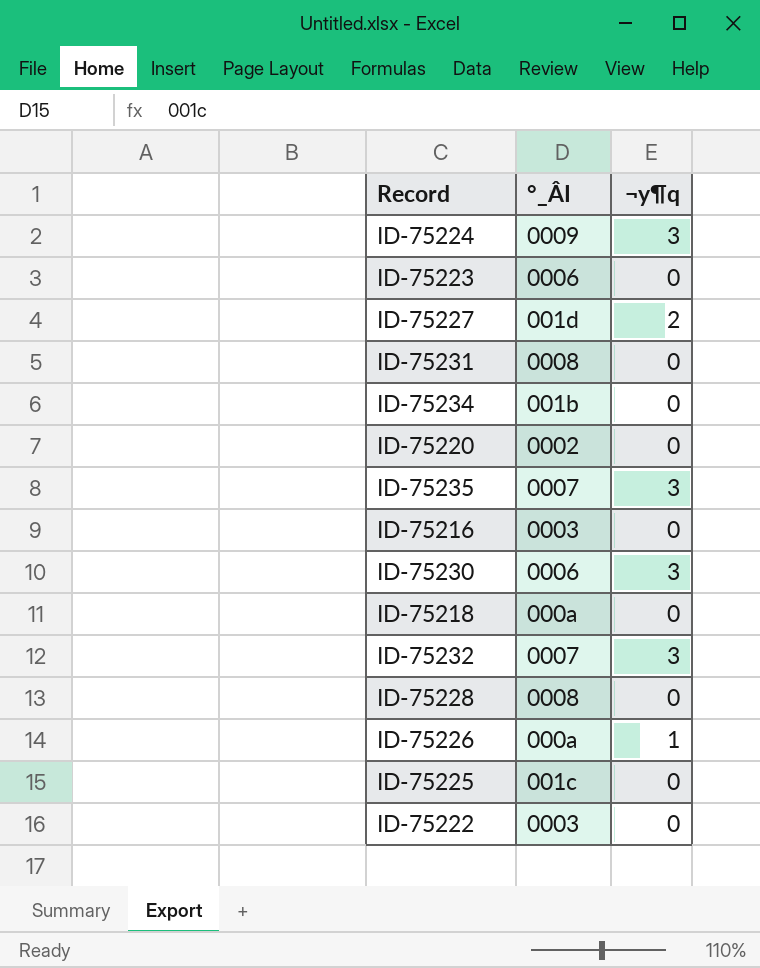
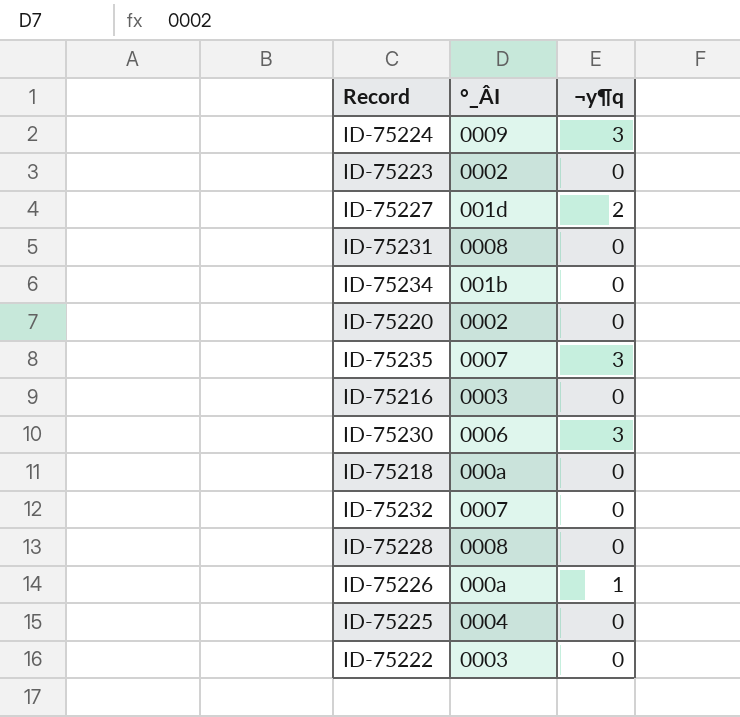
ID-75223 | °_ÂI: 0006 -> 0002
ID-75232 | ¬y¶q: 3 -> 0
ID-75225 | °_ÂI: 001c -> 0004

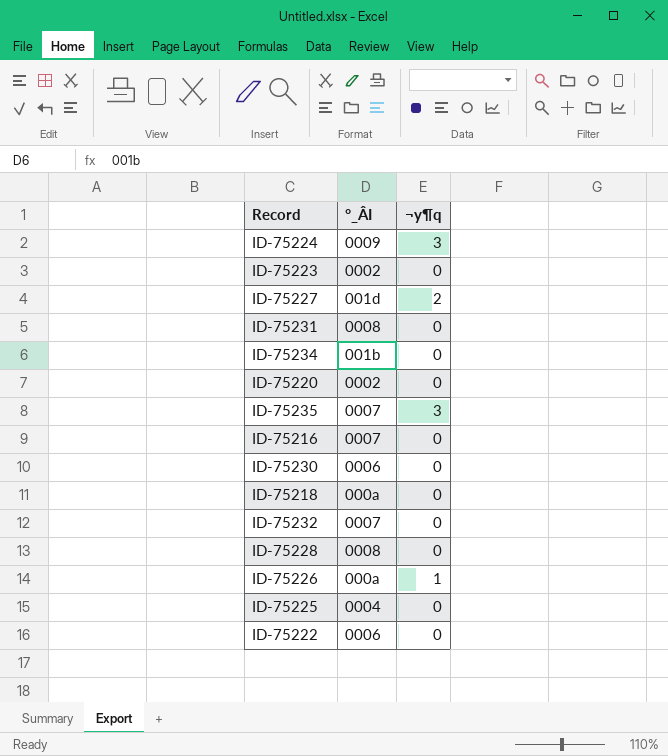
ID-75216 | °_ÂI: 0003 -> 0007
ID-75230 | ¬y¶q: 3 -> 0
ID-75222 | °_ÂI: 0003 -> 0006

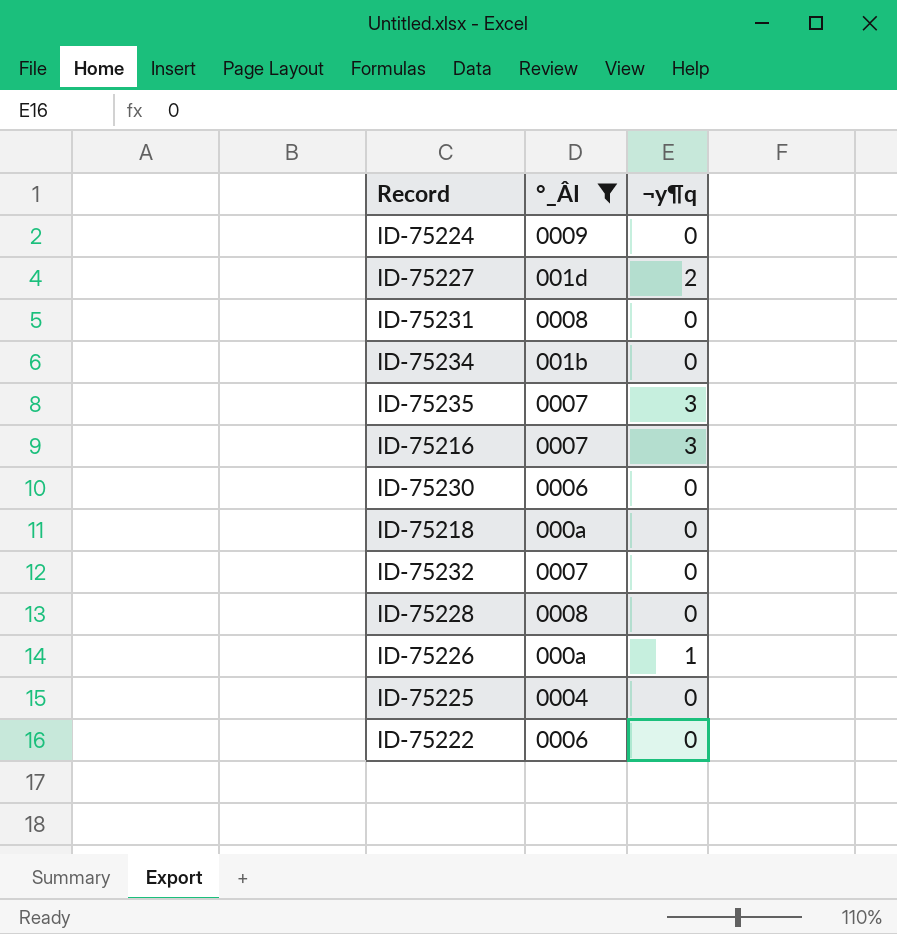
filter: none -> °_ÂI != 0002
ID-75224 | ¬y¶q: 3 -> 0
ID-75216 | ¬y¶q: 0 -> 3

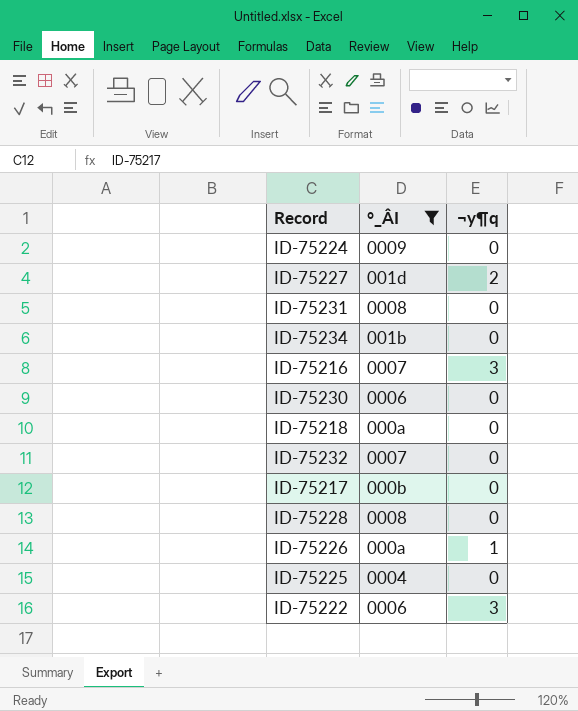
row ID-75235: 0007 | 3 -> none
row ID-75217: none -> 000b | 0
ID-75222 | ¬y¶q: 0 -> 3

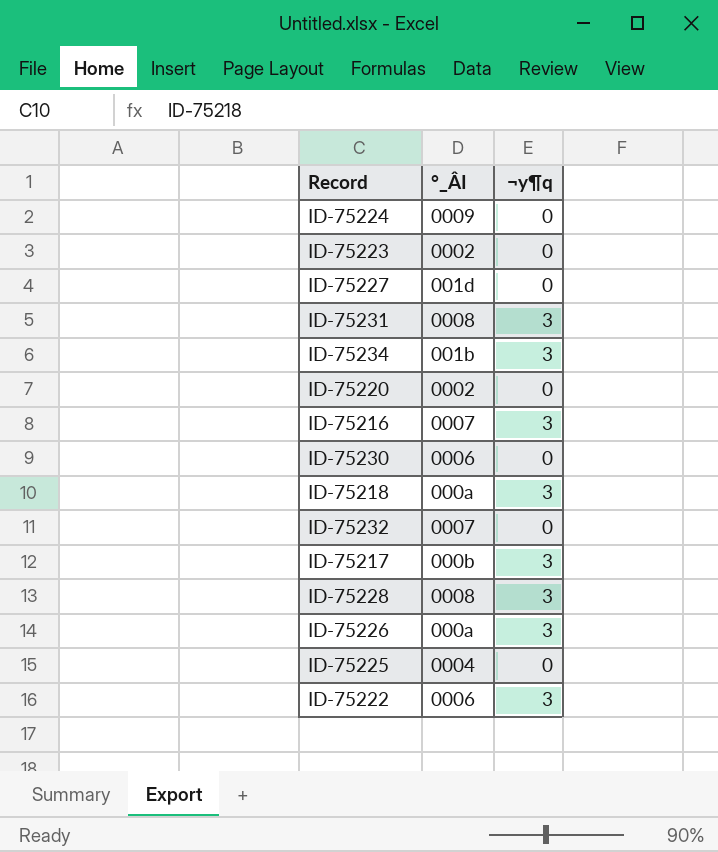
filter: °_ÂI != 0002 -> none
ID-75227 | ¬y¶q: 2 -> 0
ID-75231 | ¬y¶q: 0 -> 3
ID-75234 | ¬y¶q: 0 -> 3
ID-75218 | ¬y¶q: 0 -> 3
ID-75217 | ¬y¶q: 0 -> 3
ID-75228 | ¬y¶q: 0 -> 3
ID-75226 | ¬y¶q: 1 -> 3

